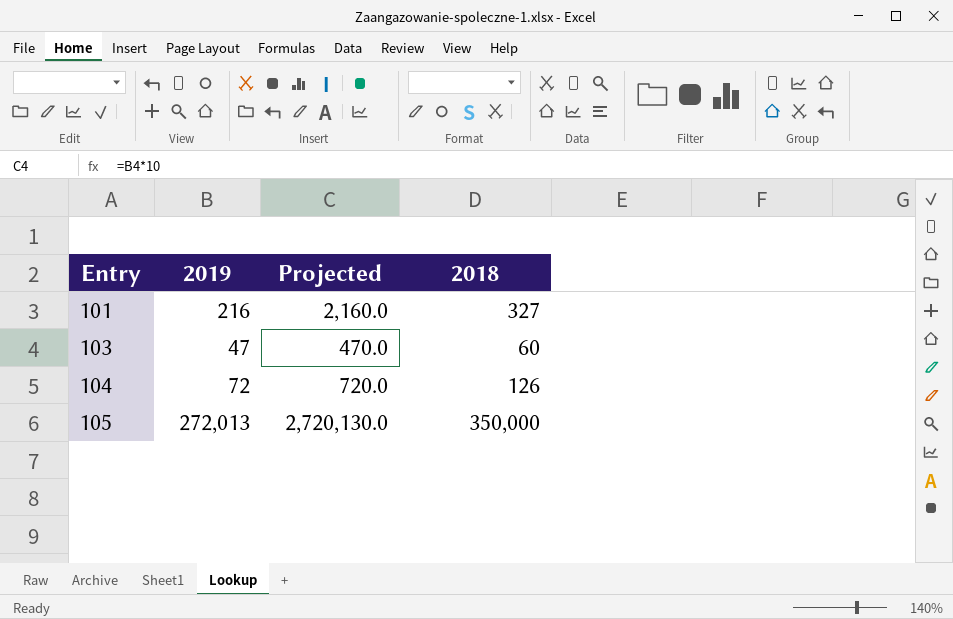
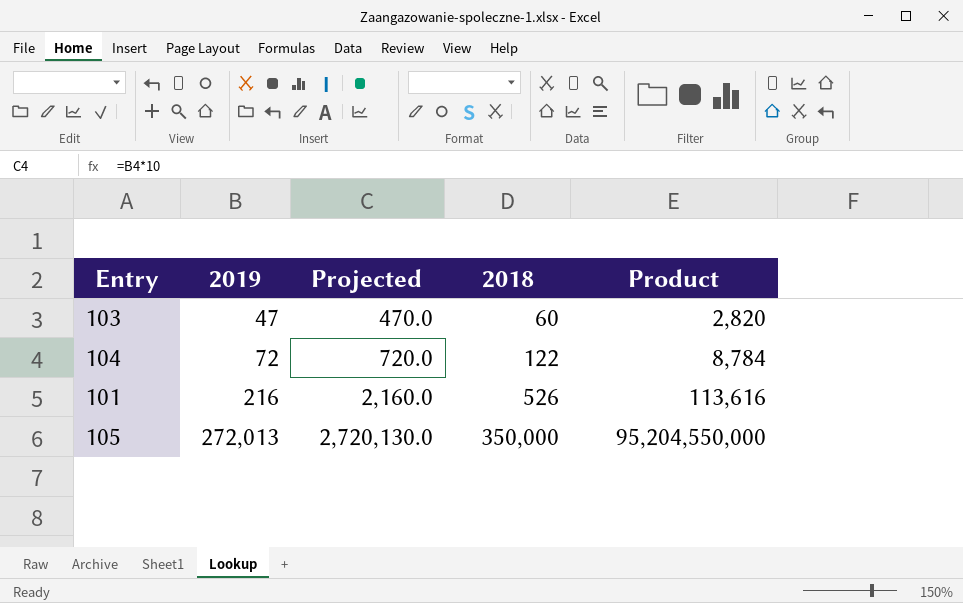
row order: Entry ascending -> 2019 ascending
column Product | formula: none -> [2019] * [2018]
104 | 2018: 126 -> 122
101 | 2018: 327 -> 526

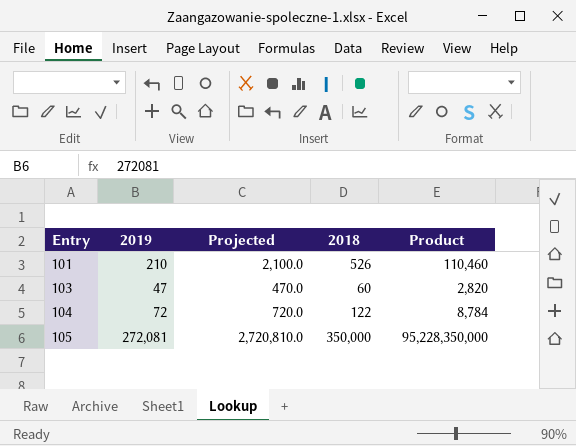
row order: 2019 ascending -> Entry ascending
101 | 2019: 216 -> 210
101 | Projected: 2,160.0 -> 2,100.0
101 | Product: 113,616 -> 110,460
105 | 2019: 272,013 -> 272,081
105 | Projected: 2,720,130.0 -> 2,720,810.0
105 | Product: 95,204,550,000 -> 95,228,350,000

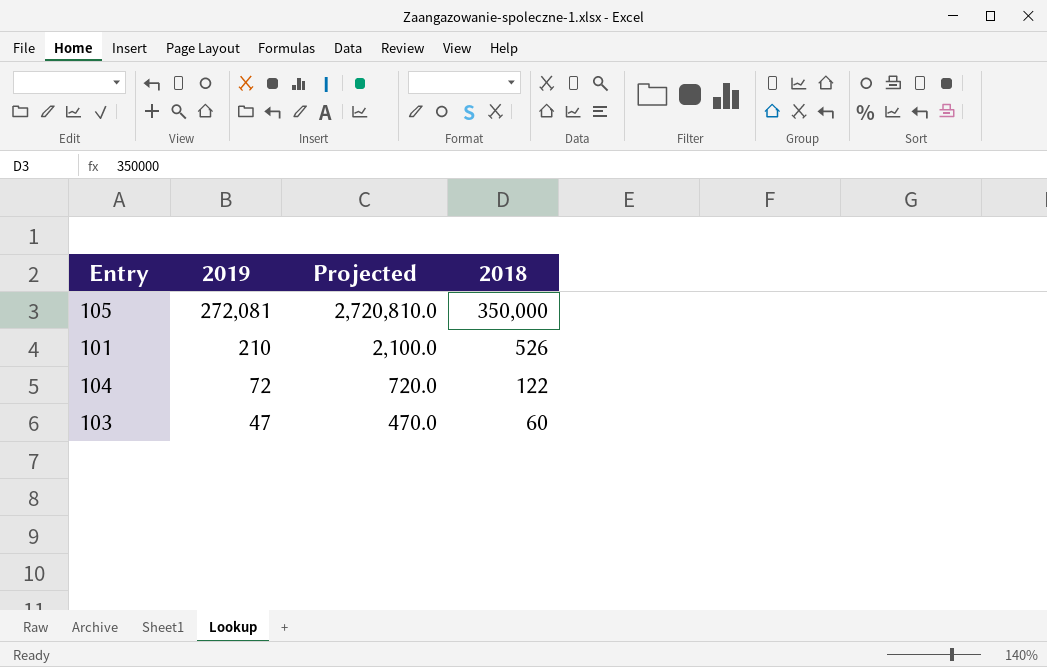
row order: Entry ascending -> 2019 descending
column Product | formula: [2019] * [2018] -> none

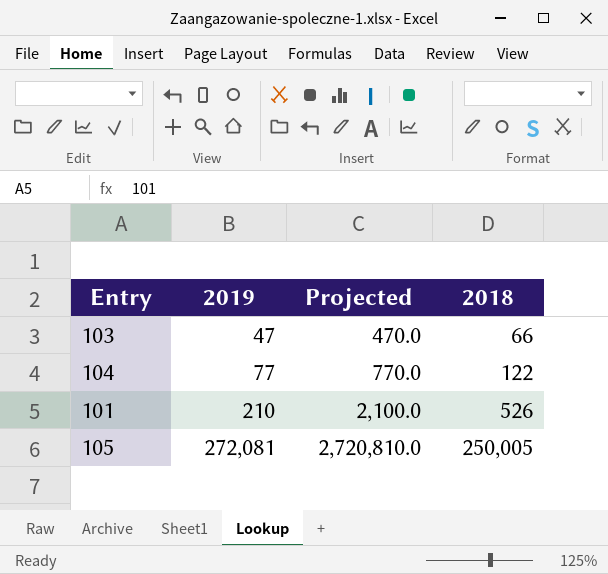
row order: 2019 descending -> 2019 ascending
103 | 2018: 60 -> 66
104 | 2019: 72 -> 77
104 | Projected: 720.0 -> 770.0
105 | 2018: 350,000 -> 250,005

